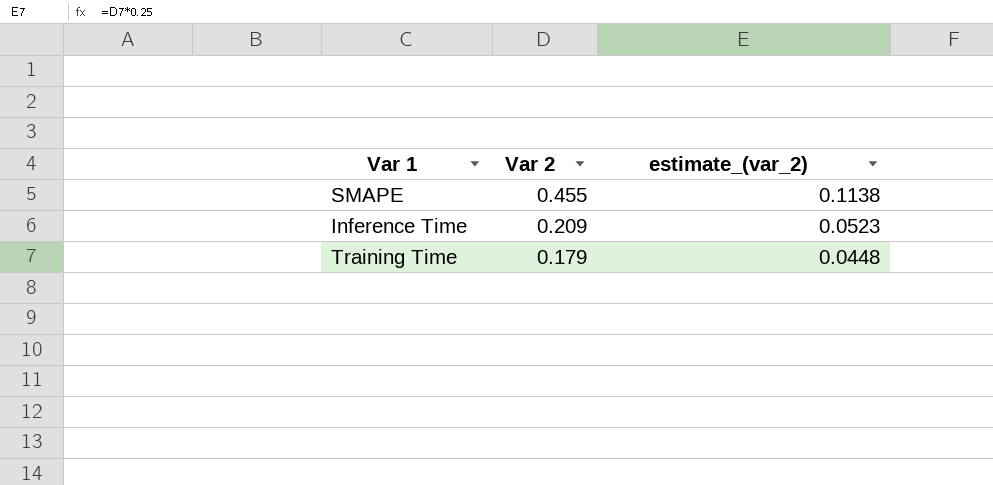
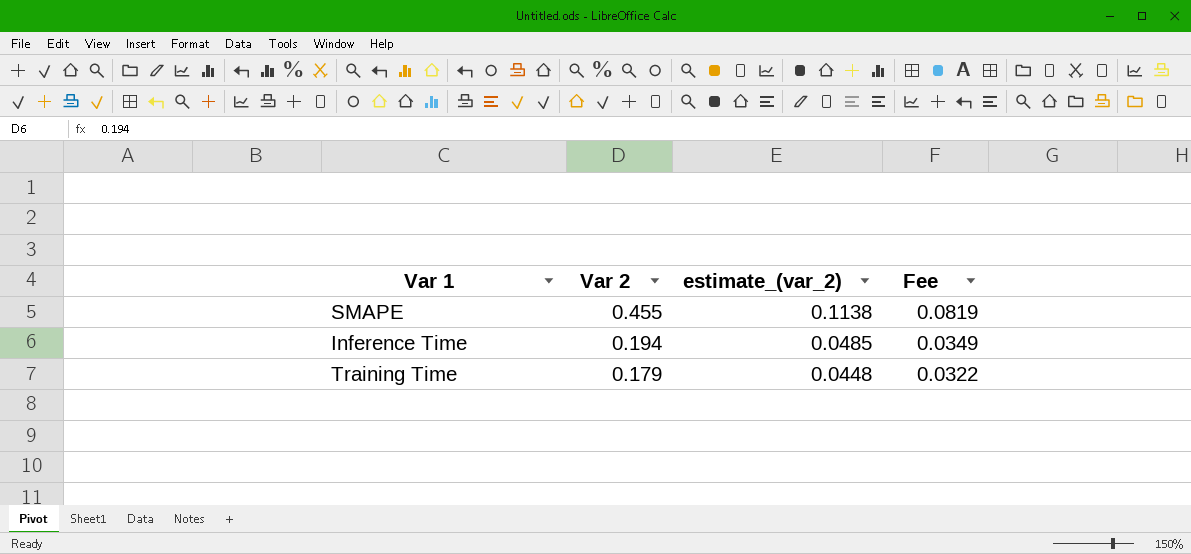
column Fee | formula: none -> [Var 2] * 0.18
Inference Time | Var 2: 0.209 -> 0.194
Inference Time | estimate_(var_2): 0.0523 -> 0.0485

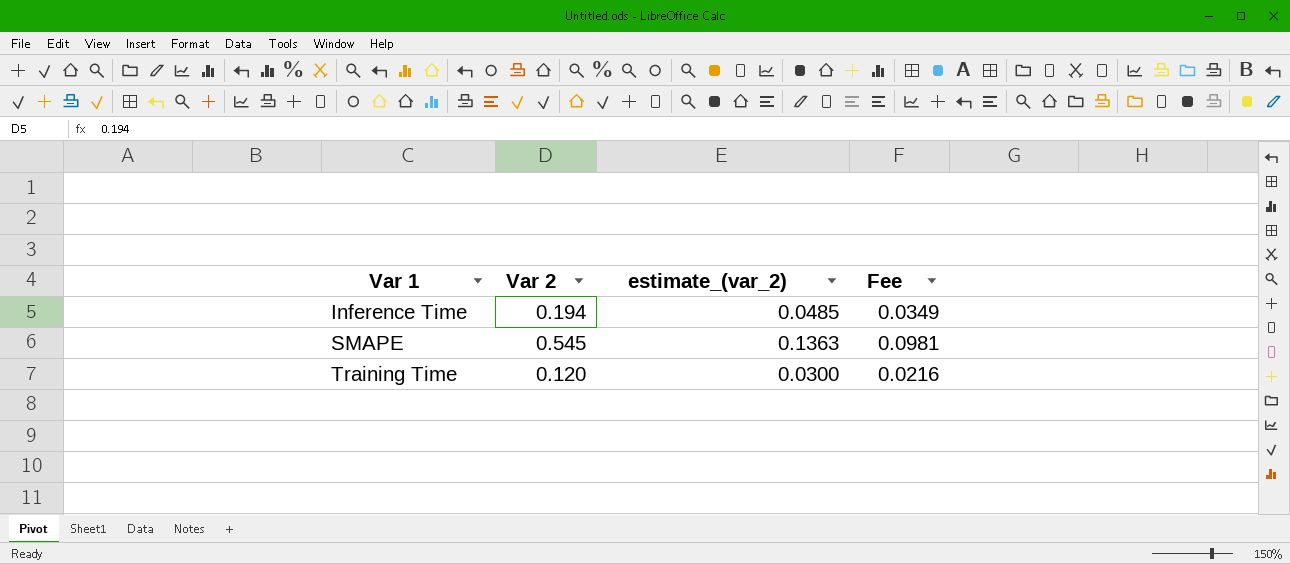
row order: Var 2 descending -> Var 1 ascending
SMAPE | Var 2: 0.455 -> 0.545
SMAPE | estimate_(var_2): 0.1138 -> 0.1363
SMAPE | Fee: 0.0819 -> 0.0981
Training Time | Var 2: 0.179 -> 0.120
Training Time | estimate_(var_2): 0.0448 -> 0.0300
Training Time | Fee: 0.0322 -> 0.0216

